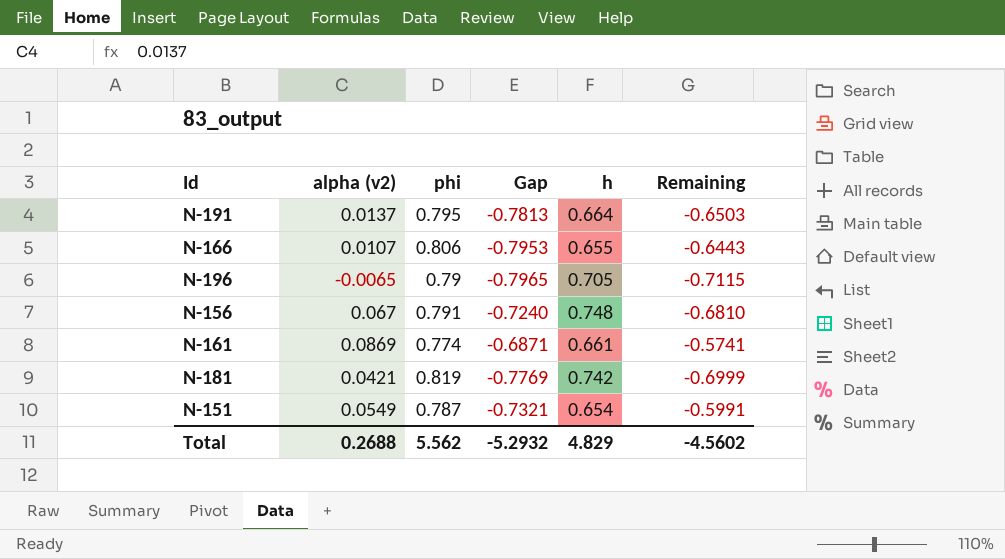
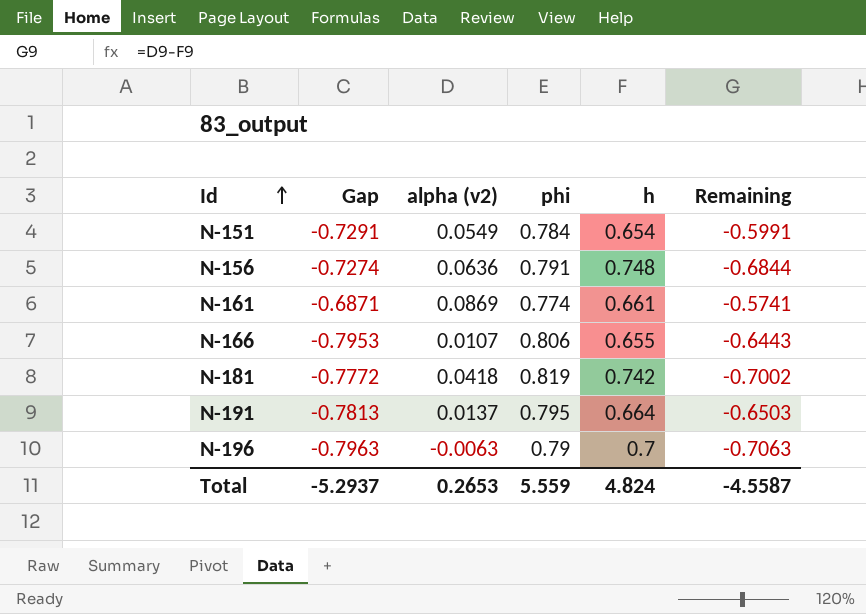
row order: none -> Id ascending
column Gap | position: 4 -> 2
N-151 | Gap: -0.7321 -> -0.7291
N-151 | phi: 0.787 -> 0.784
N-156 | Gap: -0.7240 -> -0.7274
N-156 | alpha (v2): 0.067 -> 0.0636
N-156 | Remaining: -0.6810 -> -0.6844
N-181 | Gap: -0.7769 -> -0.7772
N-181 | alpha (v2): 0.0421 -> 0.0418
N-181 | Remaining: -0.6999 -> -0.7002
N-196 | Gap: -0.7965 -> -0.7963
N-196 | alpha (v2): -0.0065 -> -0.0063
N-196 | h: 0.705 -> 0.7
N-196 | Remaining: -0.7115 -> -0.7063
Total | Gap: -5.2932 -> -5.2937
Total | alpha (v2): 0.2688 -> 0.2653
Total | phi: 5.562 -> 5.559
Total | h: 4.829 -> 4.824
Total | Remaining: -4.5602 -> -4.5587

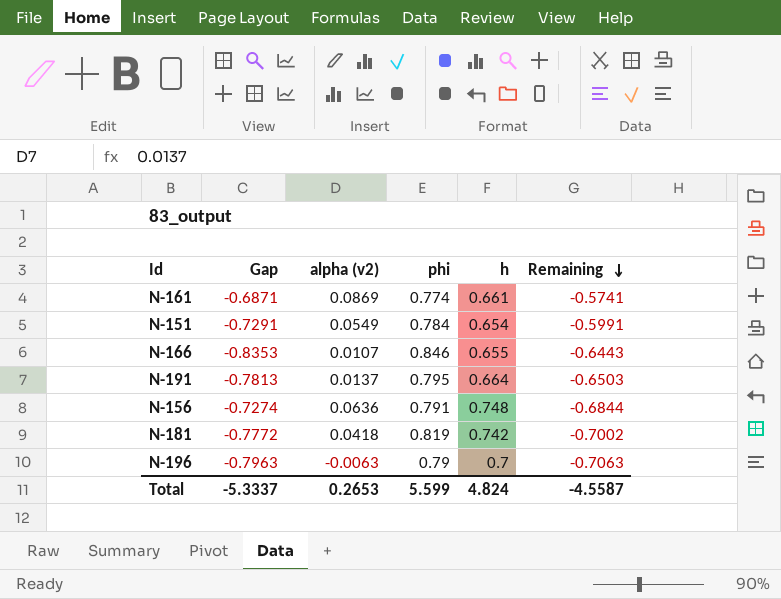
row order: Id ascending -> Remaining descending
N-166 | Gap: -0.7953 -> -0.8353
N-166 | phi: 0.806 -> 0.846
Total | Gap: -5.2937 -> -5.3337
Total | phi: 5.559 -> 5.599

